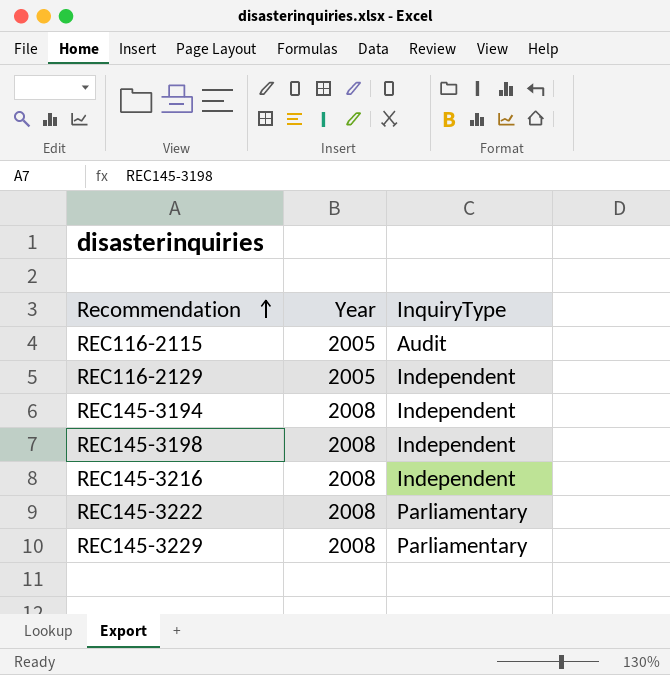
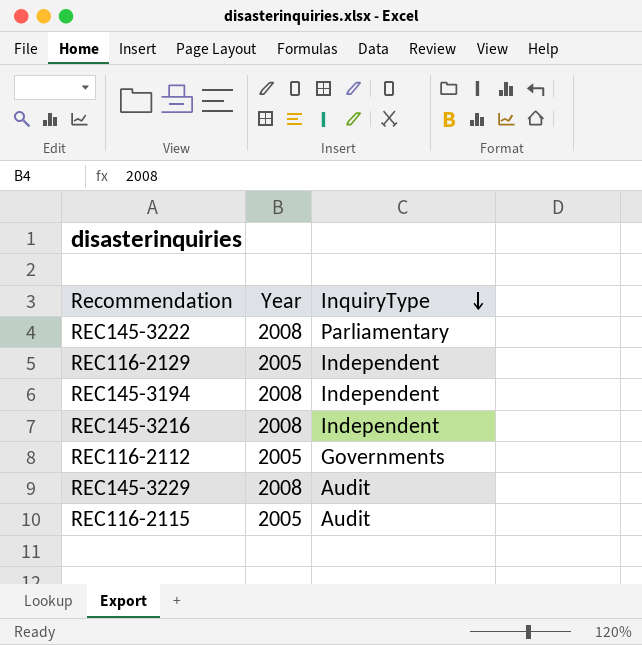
row order: Recommendation ascending -> InquiryType descending
row REC145-3198: 2008 | Independent -> none
row REC116-2112: none -> 2005 | Governments
REC145-3229 | InquiryType: Parliamentary -> Audit

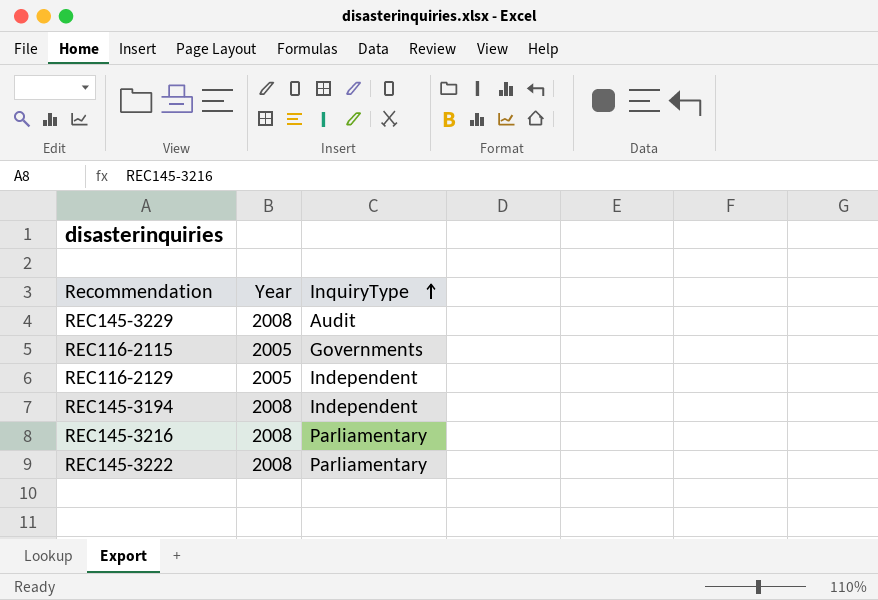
row order: InquiryType descending -> InquiryType ascending
row REC116-2112: 2005 | Governments -> none
REC116-2115 | InquiryType: Audit -> Governments
REC145-3216 | InquiryType: Independent -> Parliamentary

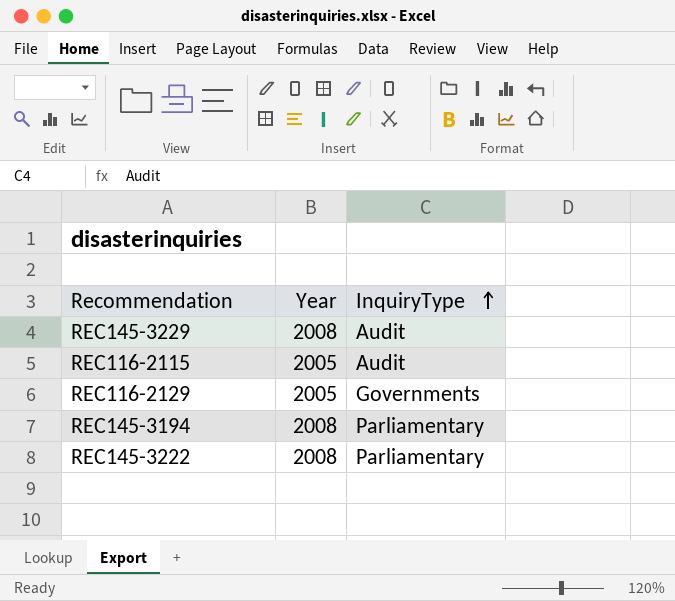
row REC145-3216: 2008 | Parliamentary -> none
REC116-2115 | InquiryType: Governments -> Audit
REC116-2129 | InquiryType: Independent -> Governments
REC145-3194 | InquiryType: Independent -> Parliamentary

